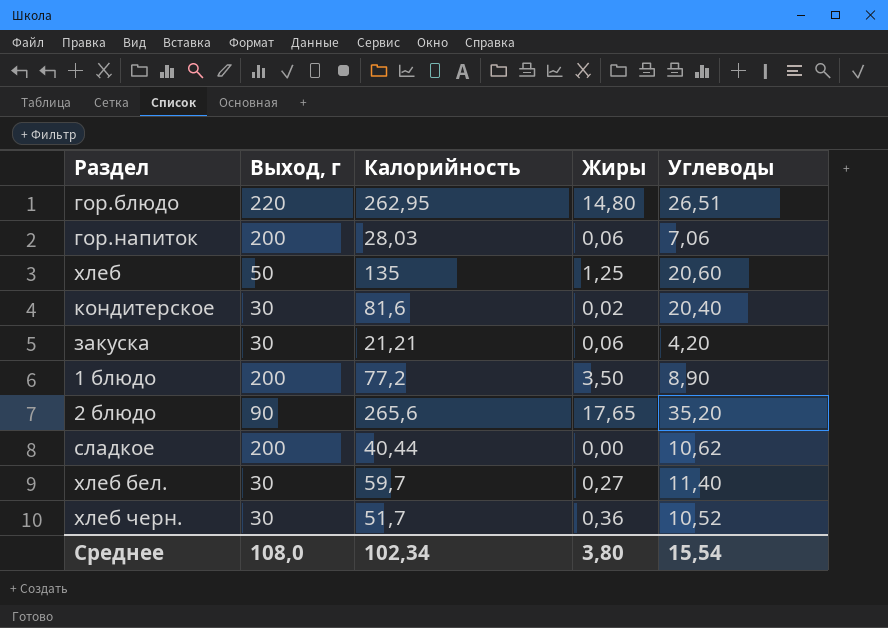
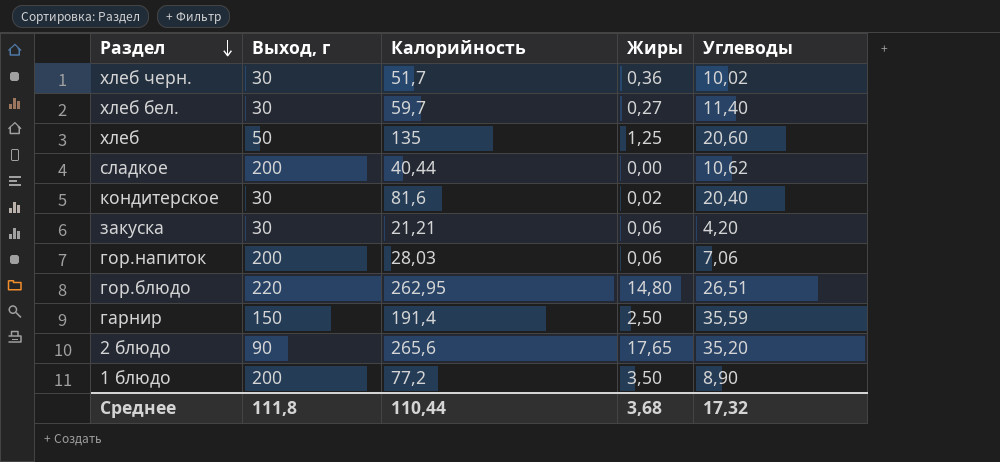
row order: none -> Раздел descending
хлеб черн. | Углеводы: 10,52 -> 10,02
row гарнир: none -> 150 | 191,4 | 2,50 | 35,59
Среднее | Выход, г: 108,0 -> 111,8
Среднее | Калорийность: 102,34 -> 110,44
Среднее | Жиры: 3,80 -> 3,68
Среднее | Углеводы: 15,54 -> 17,32

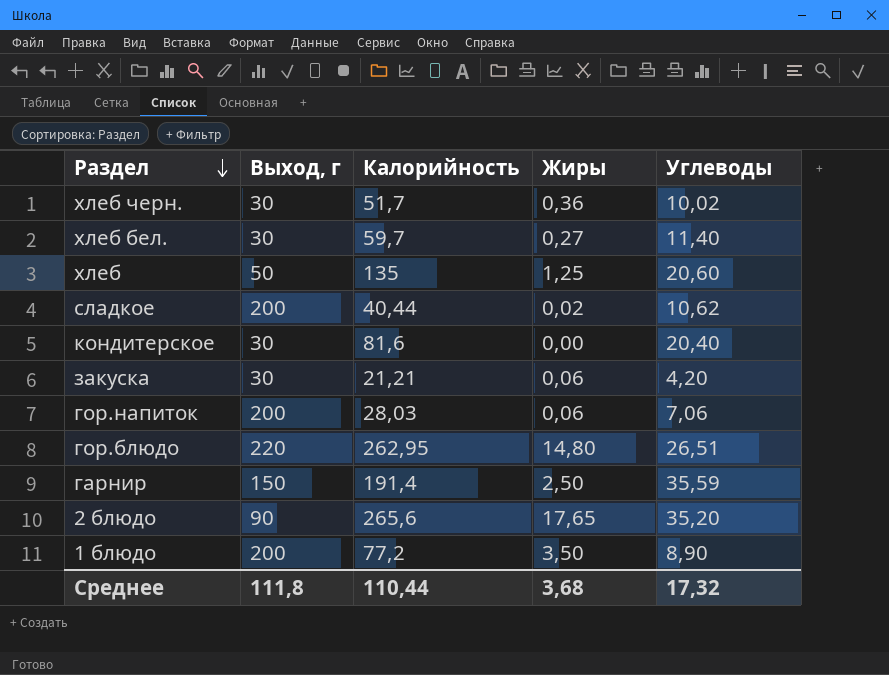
сладкое | Жиры: 0,00 -> 0,02
кондитерское | Жиры: 0,02 -> 0,00

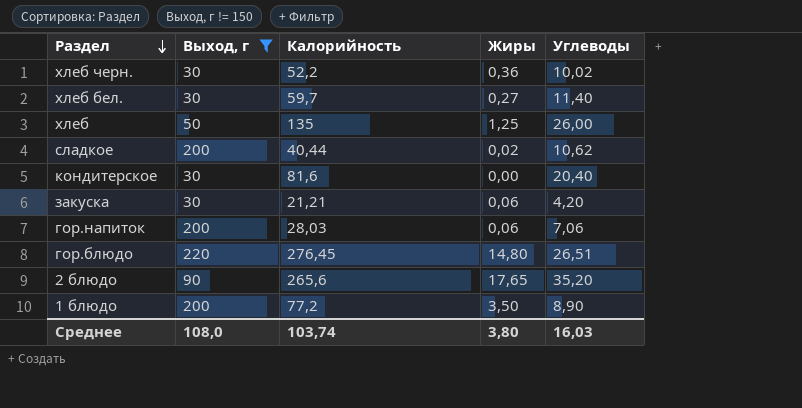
filter: none -> Выход, г != 150
хлеб черн. | Калорийность: 51,7 -> 52,2
хлеб | Углеводы: 20,60 -> 26,00
гор.блюдо | Калорийность: 262,95 -> 276,45
Среднее | Выход, г: 111,8 -> 108,0
Среднее | Калорийность: 110,44 -> 103,74
Среднее | Жиры: 3,68 -> 3,80
Среднее | Углеводы: 17,32 -> 16,03

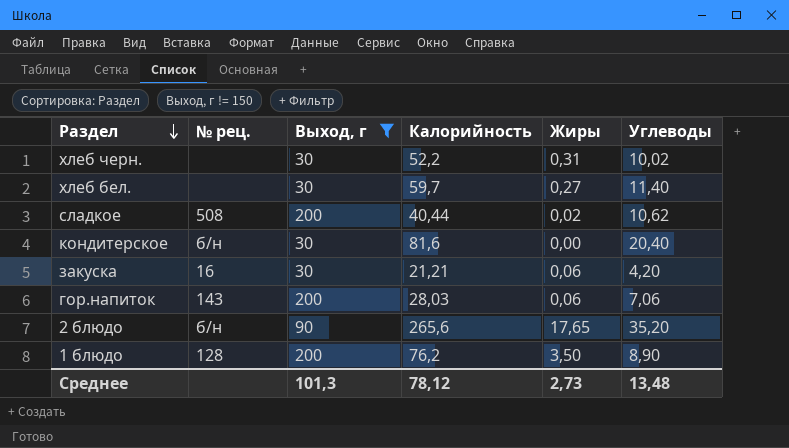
column № рец. | position: none -> 2
row хлеб: 50 | 135 | 1,25 | 26,00 -> none
row гор.блюдо: 220 | 276,45 | 14,80 | 26,51 -> none
хлеб черн. | Жиры: 0,36 -> 0,31
1 блюдо | Калорийность: 77,2 -> 76,2
Среднее | Выход, г: 108,0 -> 101,3
Среднее | Калорийность: 103,74 -> 78,12
Среднее | Жиры: 3,80 -> 2,73
Среднее | Углеводы: 16,03 -> 13,48

